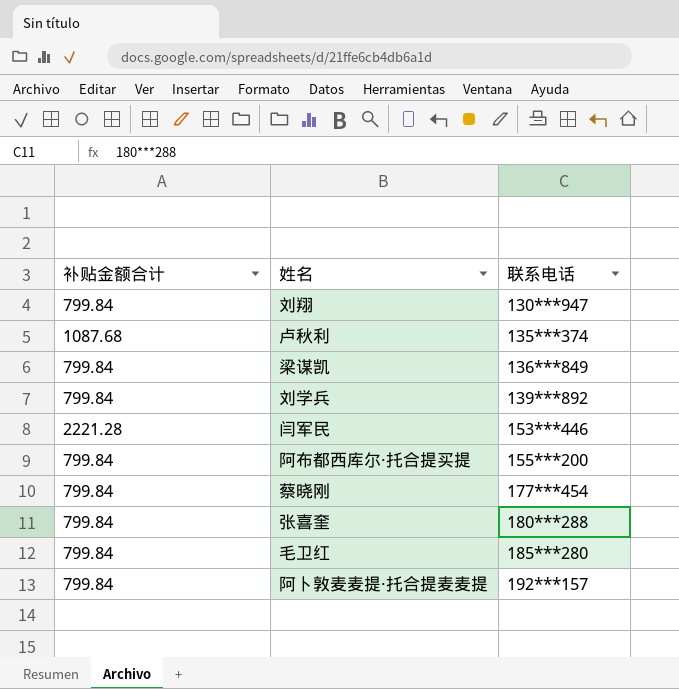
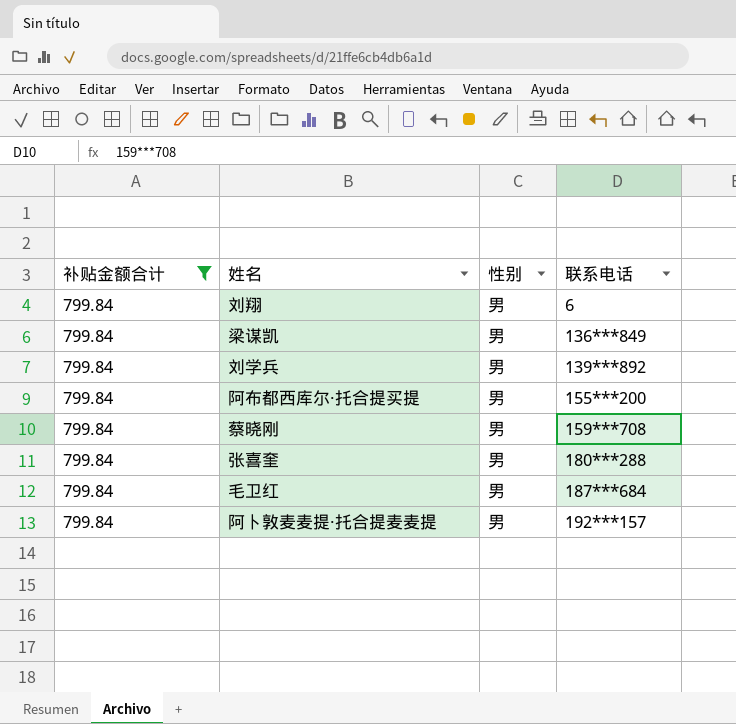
filter: none -> 补贴金额合计 = 799.84
column 性别 | position: none -> 3
刘翔 | 联系电话: 130***947 -> 6
蔡晓刚 | 联系电话: 177***454 -> 159***708
毛卫红 | 联系电话: 185***280 -> 187***684

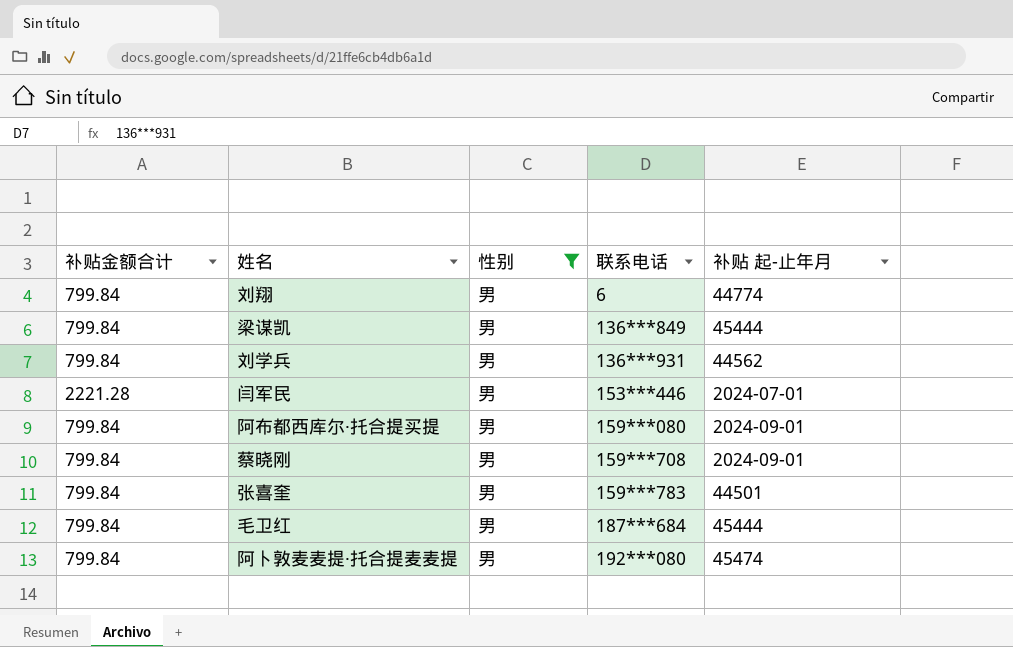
filter: 补贴金额合计 = 799.84 -> 性别 = 男
column 补贴 起-止年月 | position: none -> 5
刘学兵 | 联系电话: 139***892 -> 136***931
阿布都西库尔·托合提买提 | 联系电话: 155***200 -> 159***080
张喜奎 | 联系电话: 180***288 -> 159***783
阿卜敦麦麦提·托合提麦麦提 | 联系电话: 192***157 -> 192***080

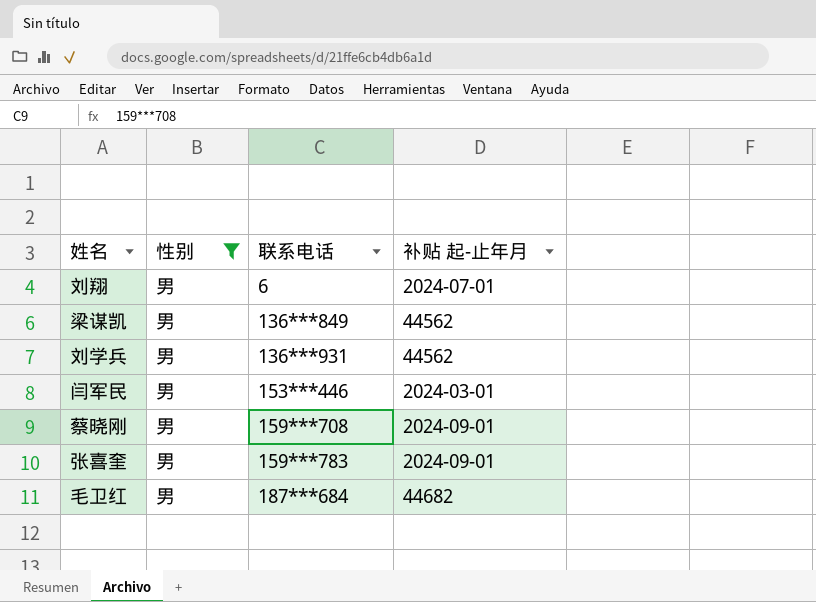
column 补贴金额合计 | position: 1 -> none
row 阿布都西库尔·托合提买提: 799.84 | 男 | 159***080 | 2024-09-01 -> none
row 阿卜敦麦麦提·托合提麦麦提: 799.84 | 男 | 192***080 | 45474 -> none
刘翔 | 补贴 起-止年月: 44774 -> 2024-07-01
梁谋凯 | 补贴 起-止年月: 45444 -> 44562
闫军民 | 补贴 起-止年月: 2024-07-01 -> 2024-03-01
张喜奎 | 补贴 起-止年月: 44501 -> 2024-09-01
毛卫红 | 补贴 起-止年月: 45444 -> 44682

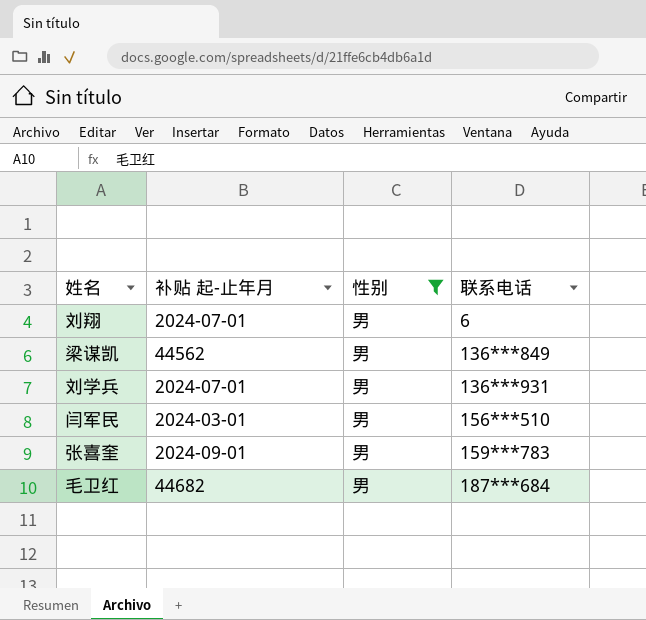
column 补贴 起-止年月 | position: 4 -> 2
row 蔡晓刚: 男 | 159***708 | 2024-09-01 -> none
刘学兵 | 补贴 起-止年月: 44562 -> 2024-07-01
闫军民 | 联系电话: 153***446 -> 156***510

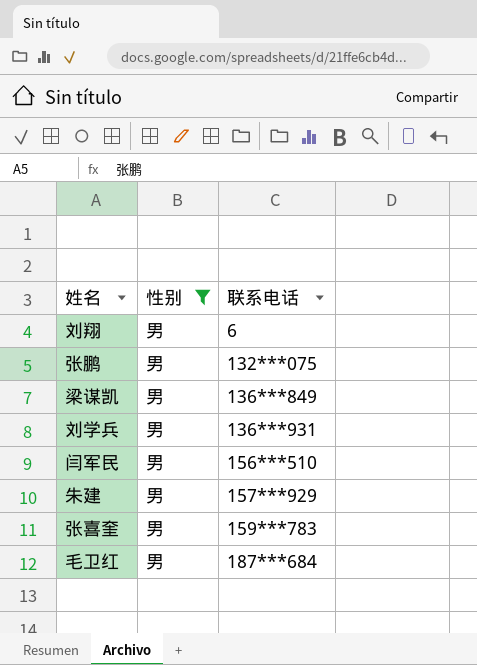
column 补贴 起-止年月 | position: 2 -> none
row 张鹏: none -> 男 | 132***075
row 朱建: none -> 男 | 157***929

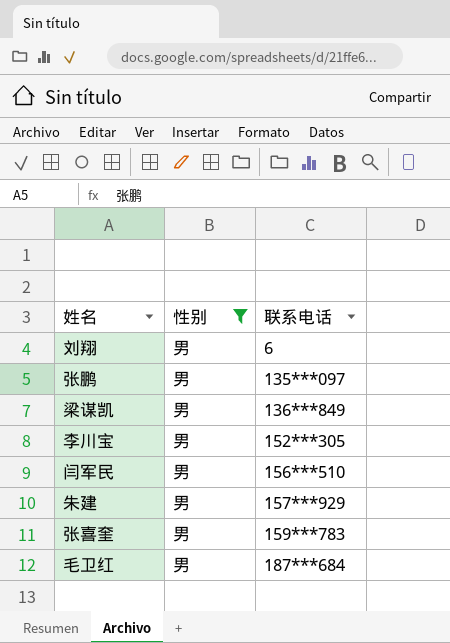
row 刘学兵: 男 | 136***931 -> none
张鹏 | 联系电话: 132***075 -> 135***097
row 李川宝: none -> 男 | 152***305

